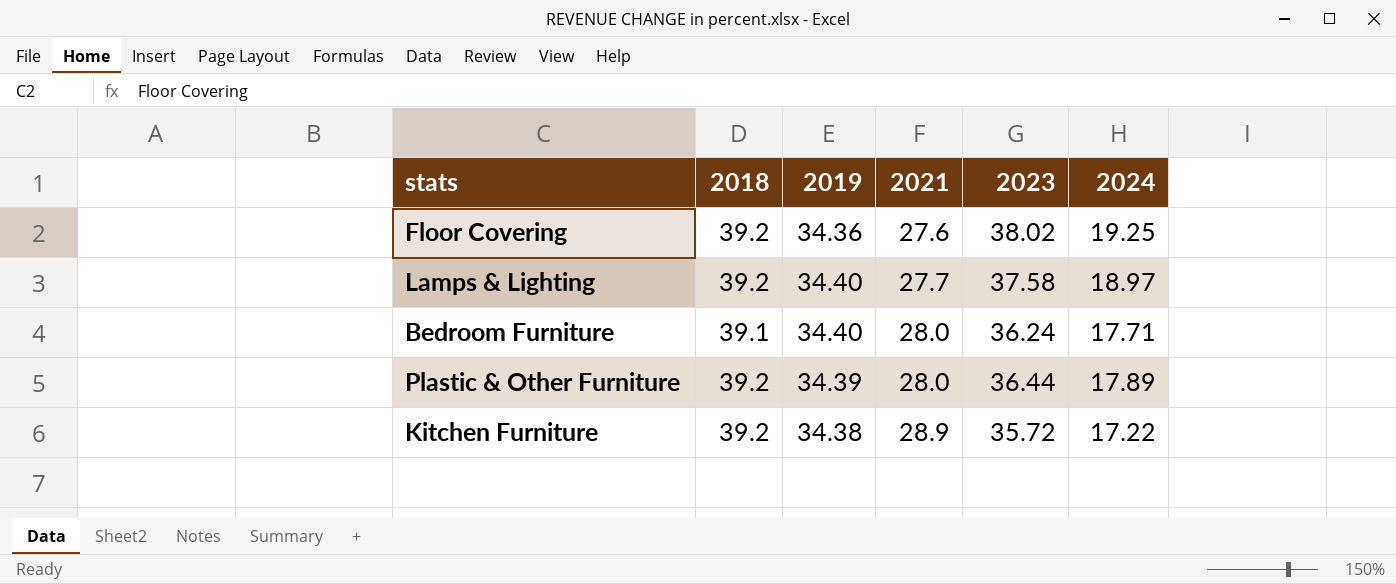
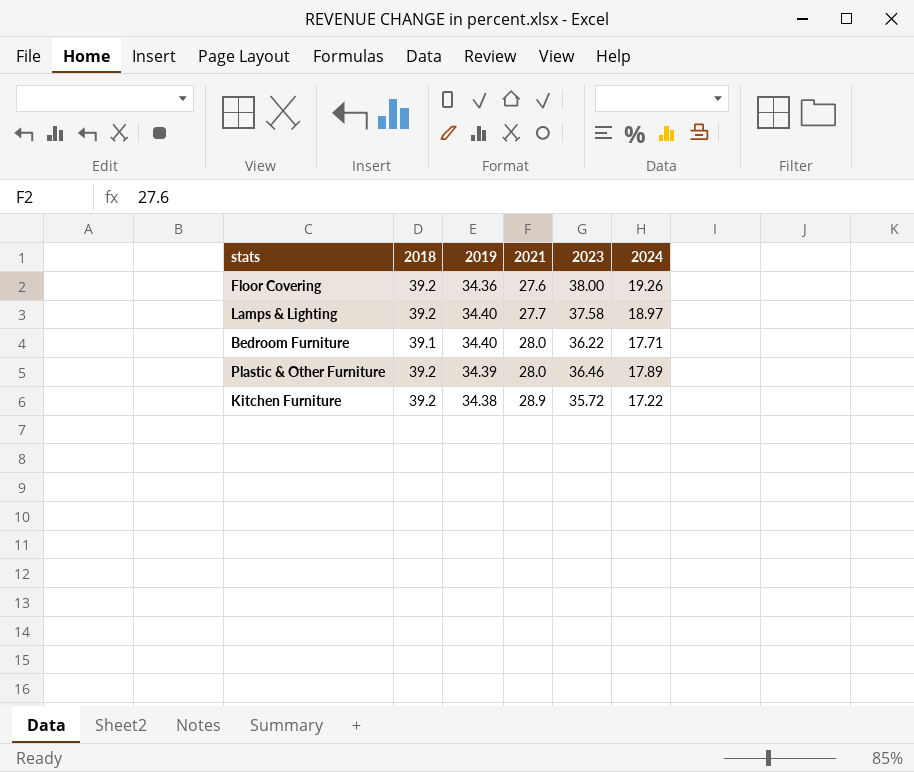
Floor Covering | 2023: 38.02 -> 38.00
Floor Covering | 2024: 19.25 -> 19.26
Bedroom Furniture | 2023: 36.24 -> 36.22
Plastic & Other Furniture | 2023: 36.44 -> 36.46

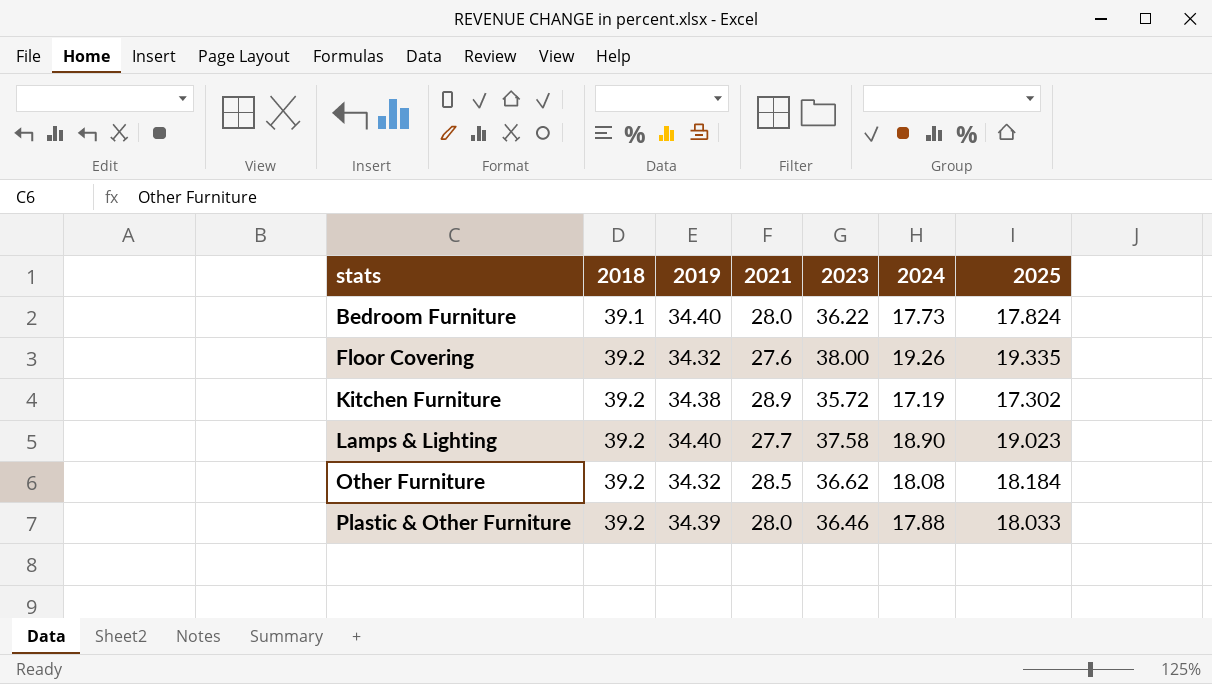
row order: 2021 ascending -> stats ascending
column 2025 | position: none -> 7
Bedroom Furniture | 2024: 17.71 -> 17.73
Floor Covering | 2019: 34.36 -> 34.32
Kitchen Furniture | 2024: 17.22 -> 17.19
Lamps & Lighting | 2024: 18.97 -> 18.90
row Other Furniture: none -> 39.2 | 34.32 | 28.5 | 36.62 | 18.08 | 18.184
Plastic & Other Furniture | 2024: 17.89 -> 17.88

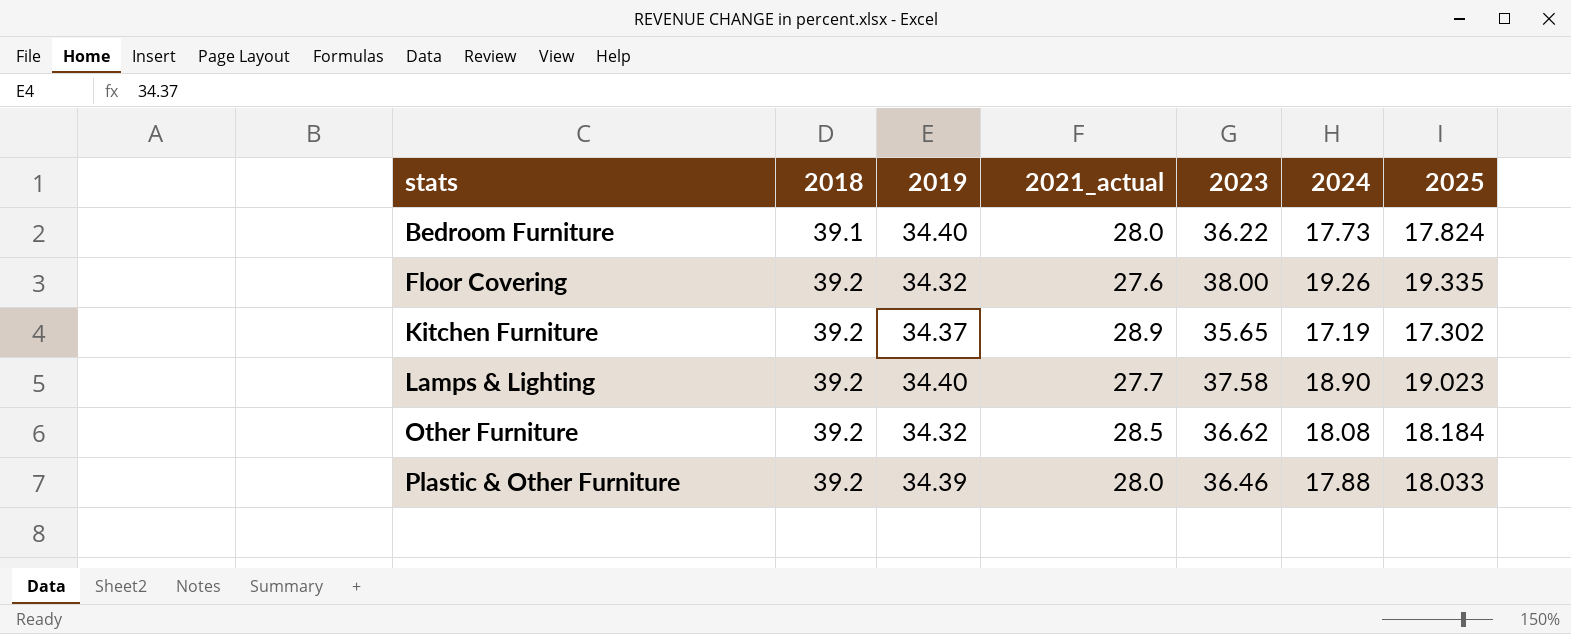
column name: 2021 -> 2021_actual
Kitchen Furniture | 2019: 34.38 -> 34.37
Kitchen Furniture | 2023: 35.72 -> 35.65

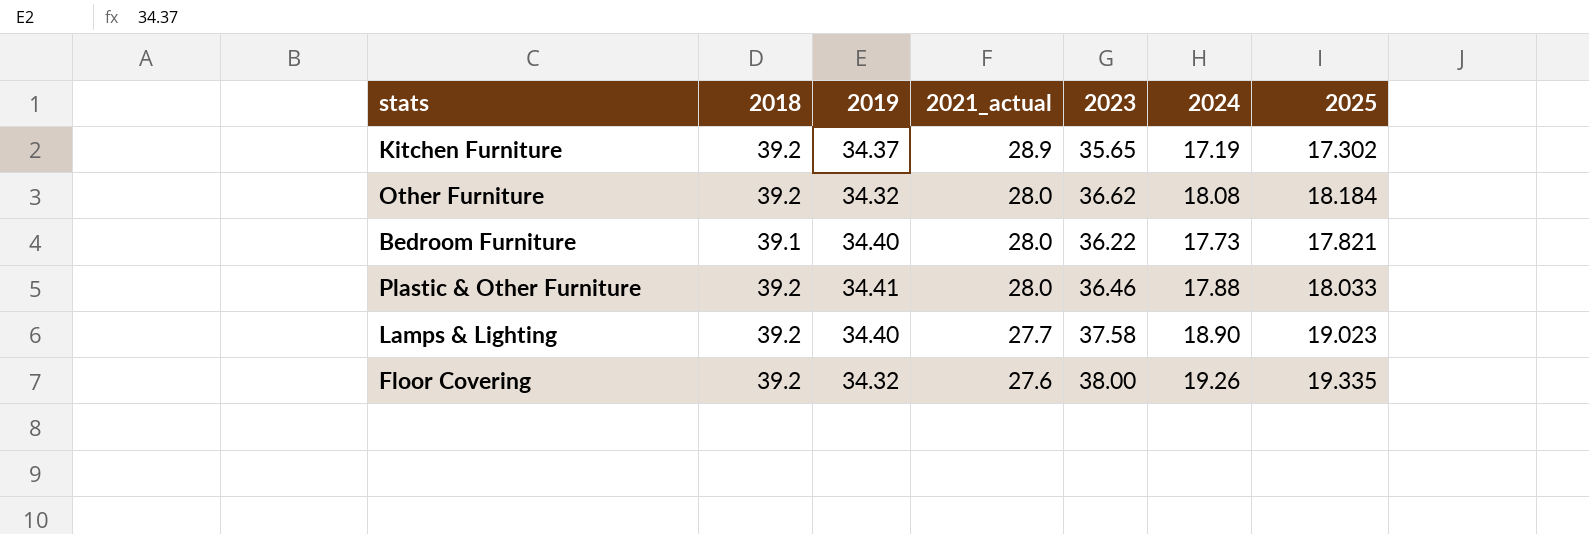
row order: stats ascending -> 2021_actual descending
Other Furniture | 2021_actual: 28.5 -> 28.0
Bedroom Furniture | 2025: 17.824 -> 17.821
Plastic & Other Furniture | 2019: 34.39 -> 34.41

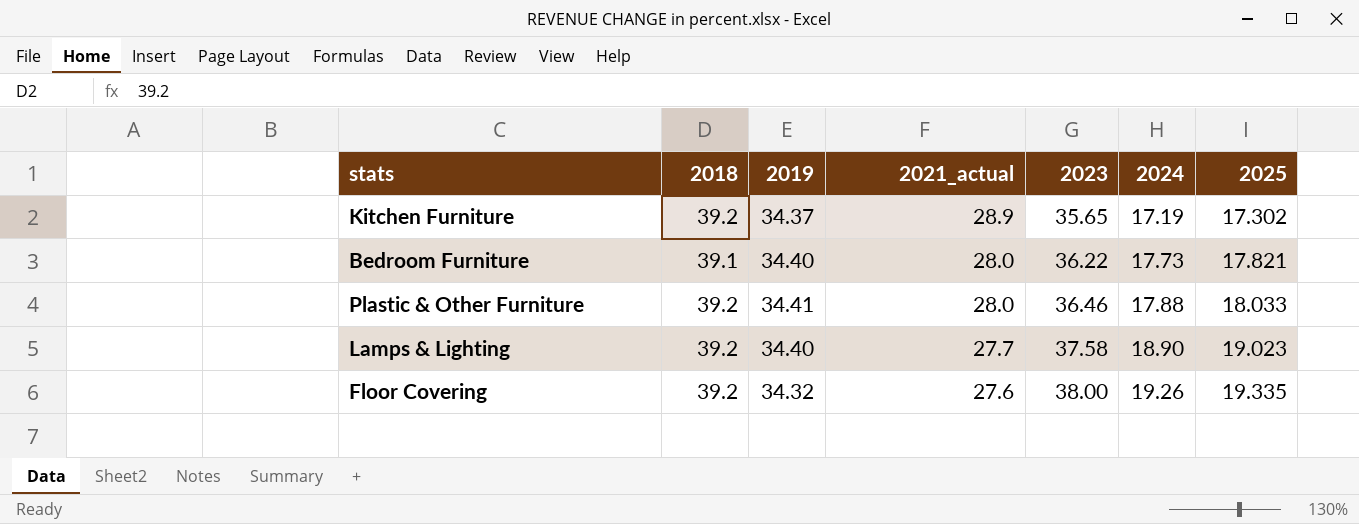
row Other Furniture: 39.2 | 34.32 | 28.0 | 36.62 | 18.08 | 18.184 -> none

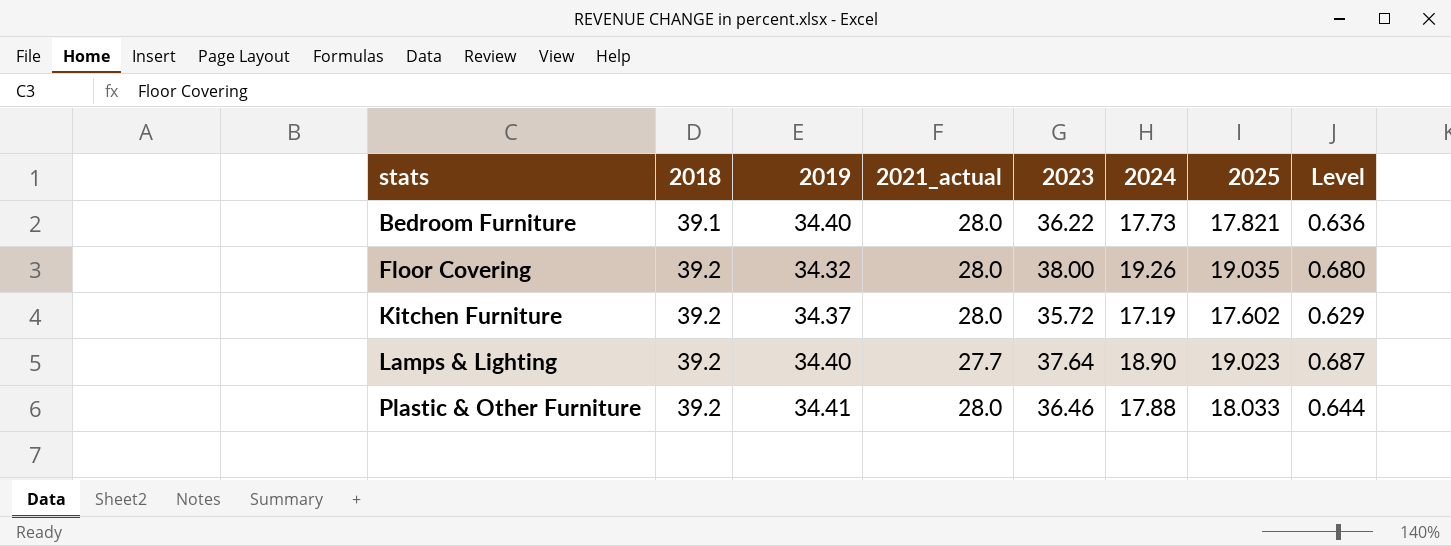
row order: 2021_actual descending -> stats ascending
column Level | formula: none -> [2025] / [2021_actual]
Floor Covering | 2021_actual: 27.6 -> 28.0
Floor Covering | 2025: 19.335 -> 19.035
Kitchen Furniture | 2021_actual: 28.9 -> 28.0
Kitchen Furniture | 2023: 35.65 -> 35.72
Kitchen Furniture | 2025: 17.302 -> 17.602
Lamps & Lighting | 2023: 37.58 -> 37.64

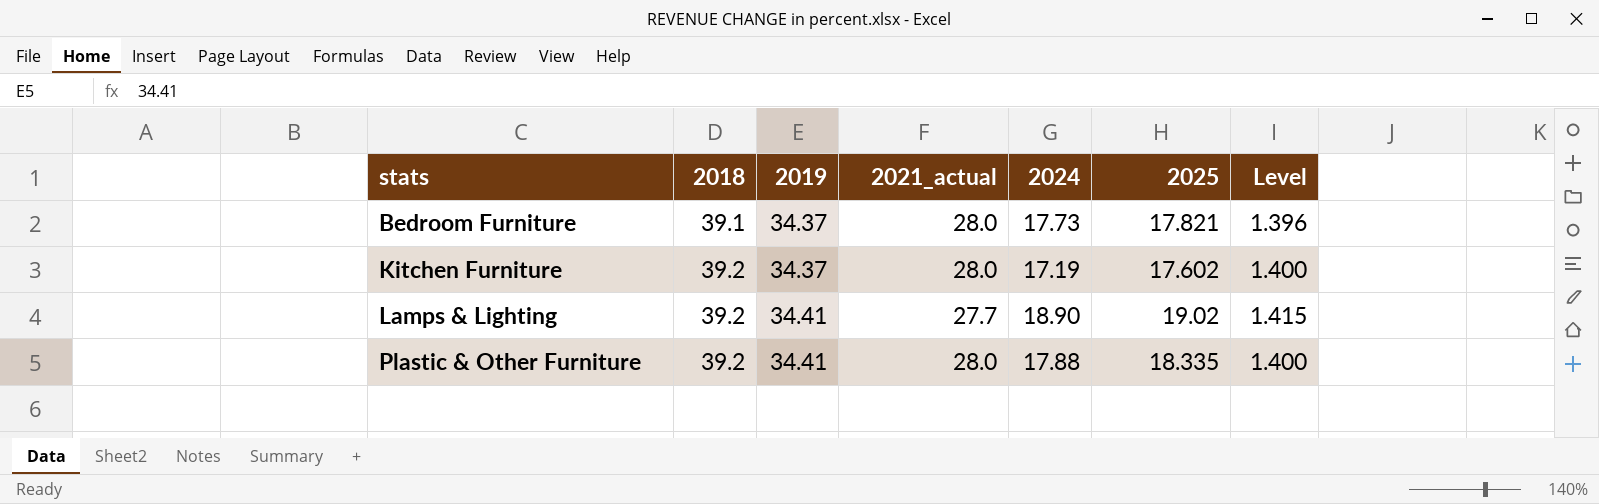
column 2023 | position: 5 -> none
column Level | formula: [2025] / [2021_actual] -> [2018] / [2021_actual]
row Floor Covering: 39.2 | 34.32 | 28.0 | 38.00 | 19.26 | 19.035 | 0.680 -> none
Bedroom Furniture | 2019: 34.40 -> 34.37
Lamps & Lighting | 2019: 34.40 -> 34.41
Lamps & Lighting | 2025: 19.023 -> 19.02
Plastic & Other Furniture | 2025: 18.033 -> 18.335

